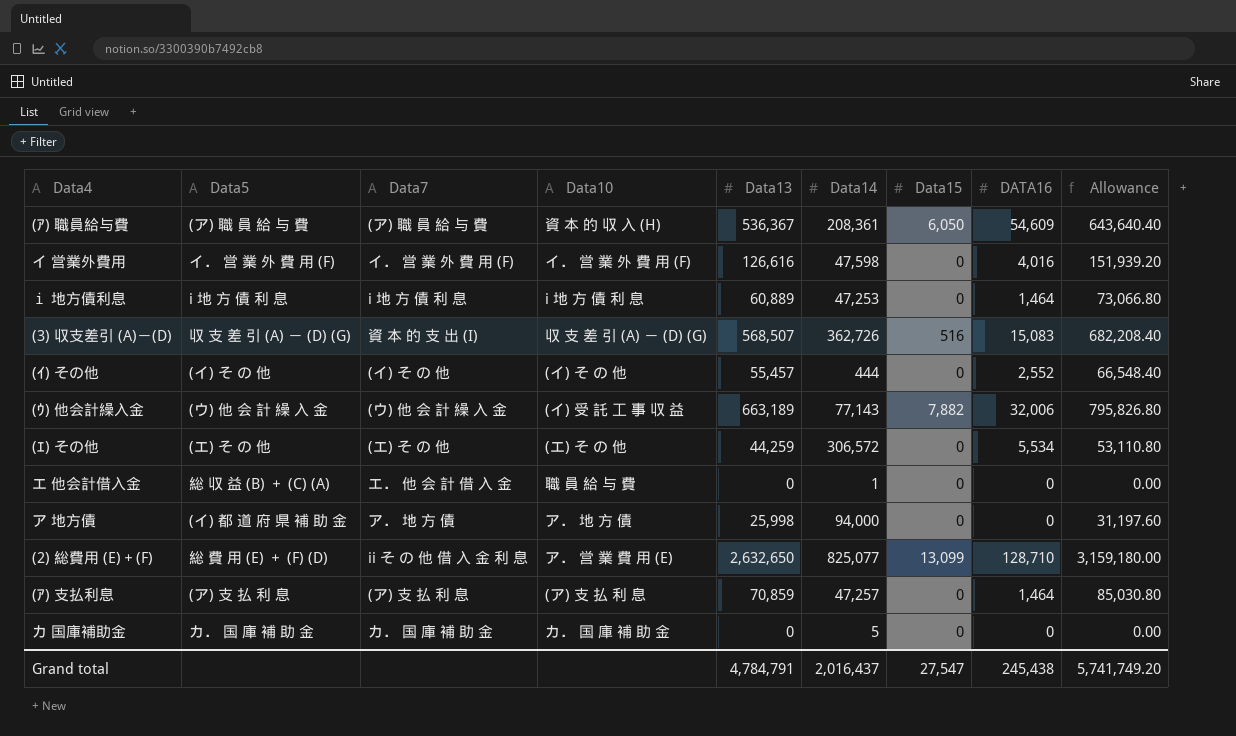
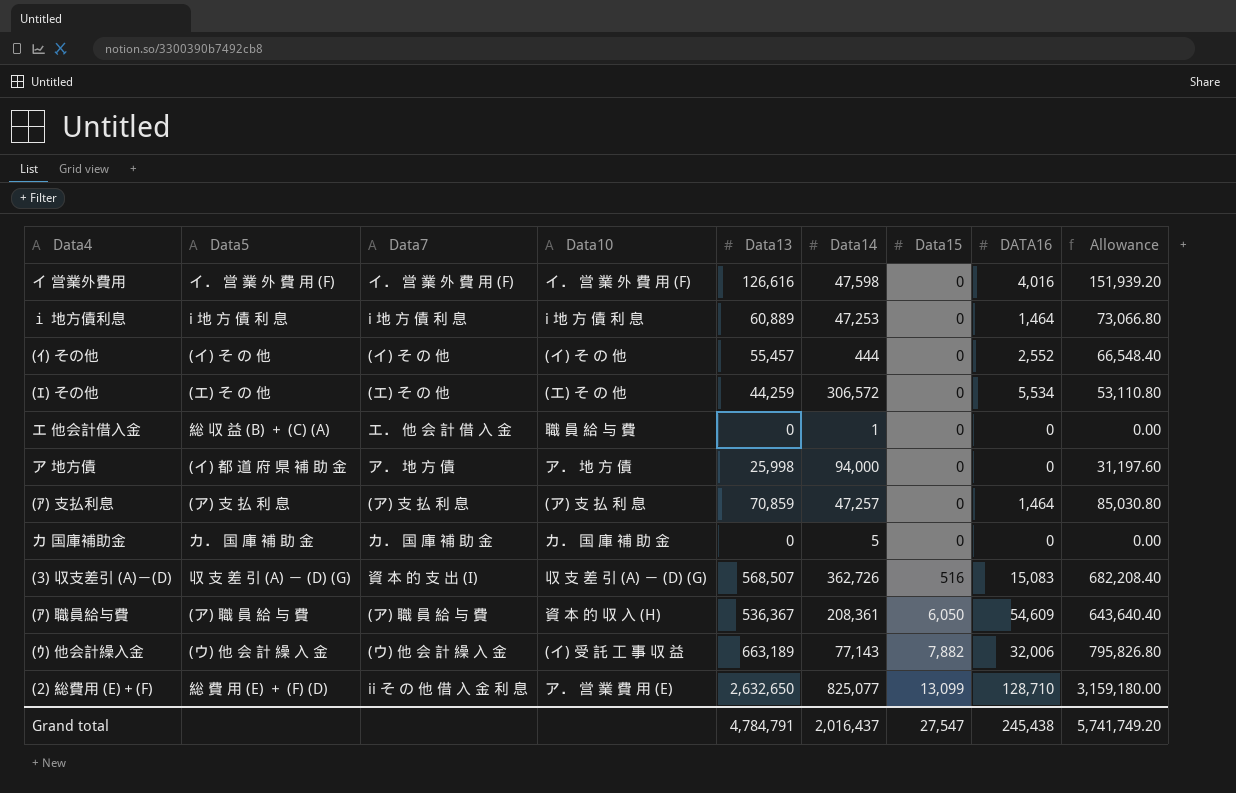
row order: none -> Data15 ascending

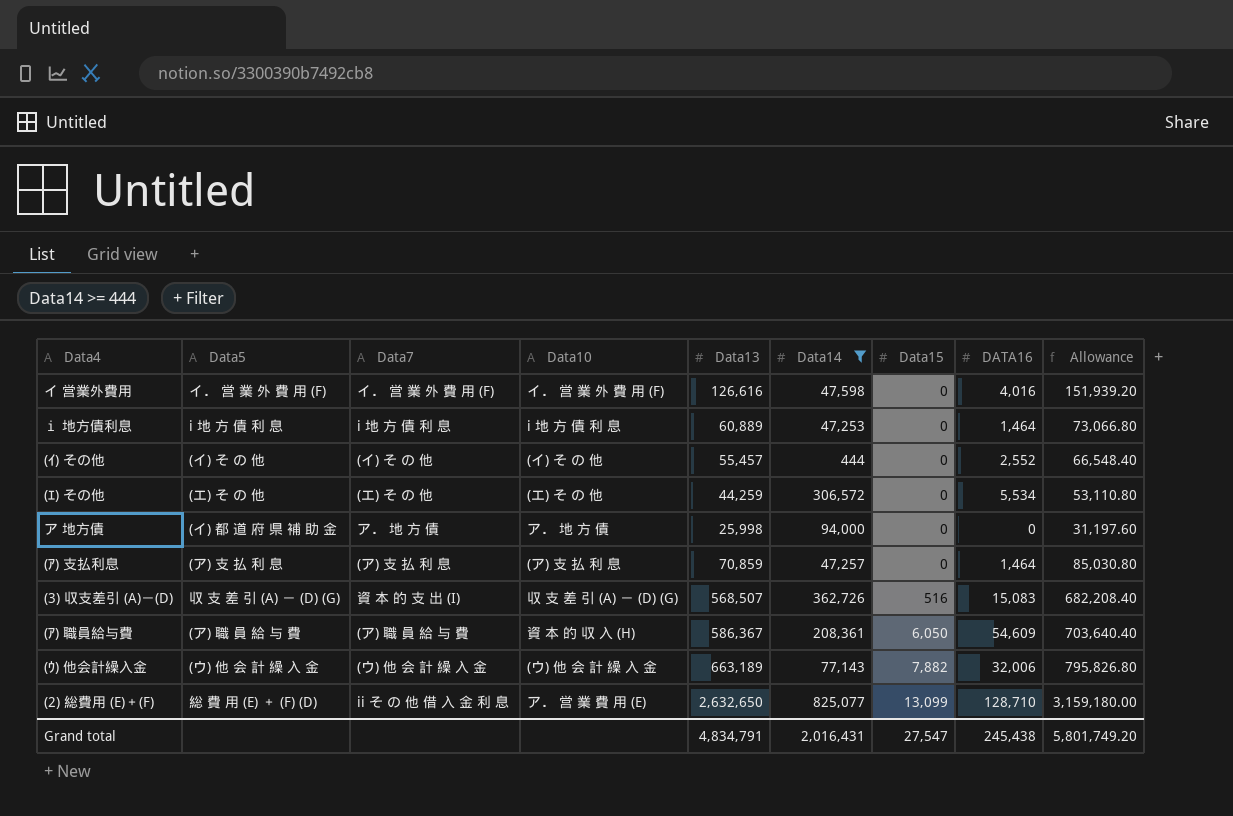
filter: none -> Data14 >= 444
(ｱ) 職員給与費 | Data13: 536,367 -> 586,367
(ｱ) 職員給与費 | Allowance: 643,640.40 -> 703,640.40
(ｳ) 他会計繰入金 | Data10: (イ) 受 託 工 事 収 益 -> (ウ) 他 会 計 繰 入 金
Grand total | Data13: 4,784,791 -> 4,834,791
Grand total | Data14: 2,016,437 -> 2,016,431
Grand total | Allowance: 5,741,749.20 -> 5,801,749.20

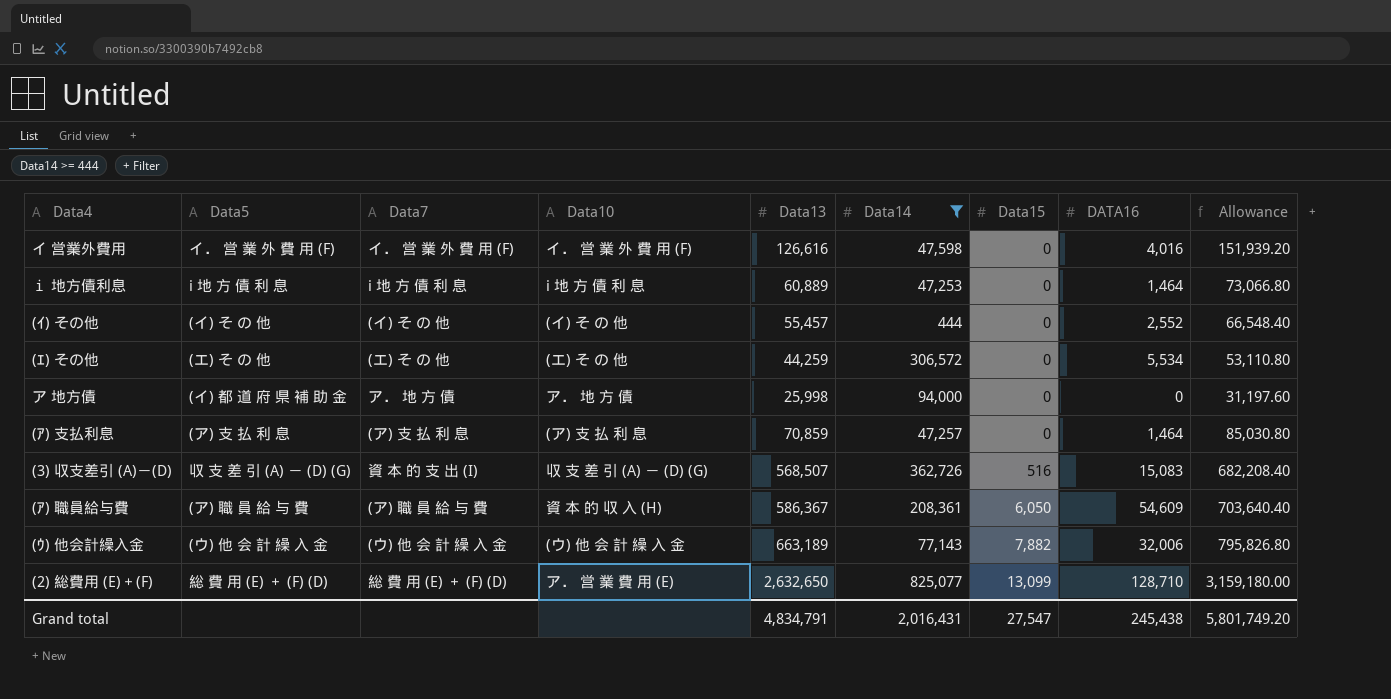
(2) 総費用 (E)＋(F) | Data7: ii そ の 他 借 入 金 利 息 -> 総 費 用 (E) ＋ (F) (D)

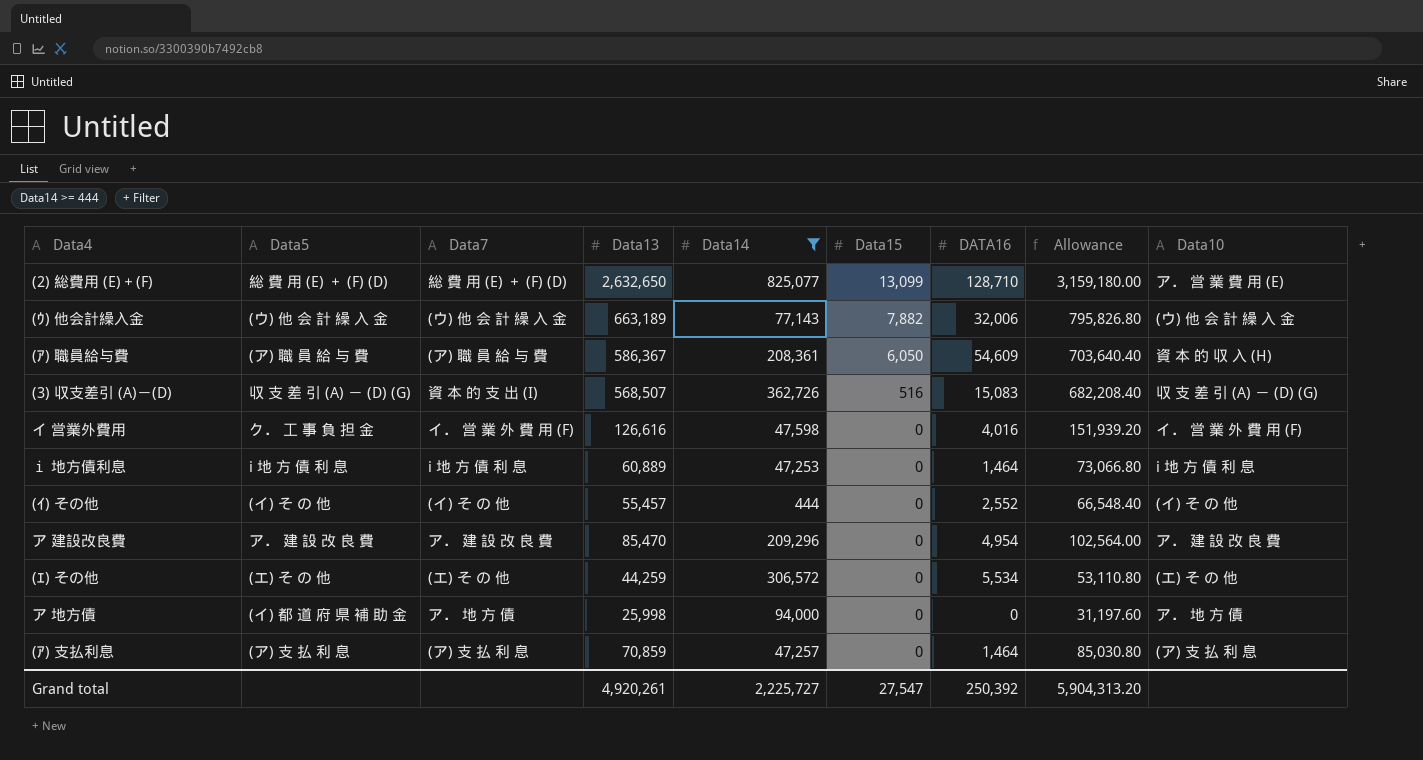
row order: Data15 ascending -> Data15 descending
column Data10 | position: 4 -> 9
イ 営業外費用 | Data5: イ． 営 業 外 費 用 (F) -> ク． 工 事 負 担 金
row ア 建設改良費: none -> ア． 建 設 改 良 費 | ア． 建 設 改 良 費 | 85,470 | 209,296 | 0 | 4,954 | 102,564.00 | ア． 建 設 改 良 費
Grand total | Data13: 4,834,791 -> 4,920,261
Grand total | Data14: 2,016,431 -> 2,225,727
Grand total | DATA16: 245,438 -> 250,392
Grand total | Allowance: 5,801,749.20 -> 5,904,313.20

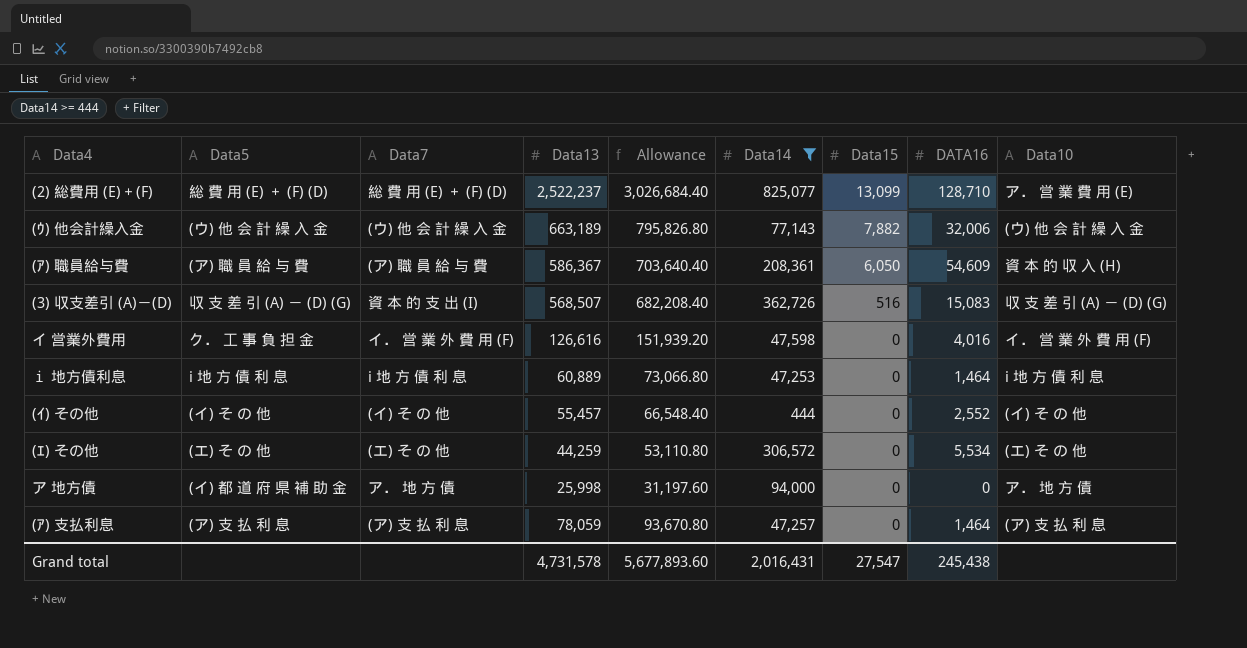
column Allowance | position: 8 -> 5
row ア 建設改良費: ア． 建 設 改 良 費 | ア． 建 設 改 良 費 | 85,470 | 209,296 | 0 | 4,954 | 102,564.00 | ア． 建 設 改 良 費 -> none
(2) 総費用 (E)＋(F) | Data13: 2,632,650 -> 2,522,237
(2) 総費用 (E)＋(F) | Allowance: 3,159,180.00 -> 3,026,684.40
(ｱ) 支払利息 | Data13: 70,859 -> 78,059
(ｱ) 支払利息 | Allowance: 85,030.80 -> 93,670.80
Grand total | Data13: 4,920,261 -> 4,731,578
Grand total | Allowance: 5,904,313.20 -> 5,677,893.60
Grand total | Data14: 2,225,727 -> 2,016,431
Grand total | DATA16: 250,392 -> 245,438

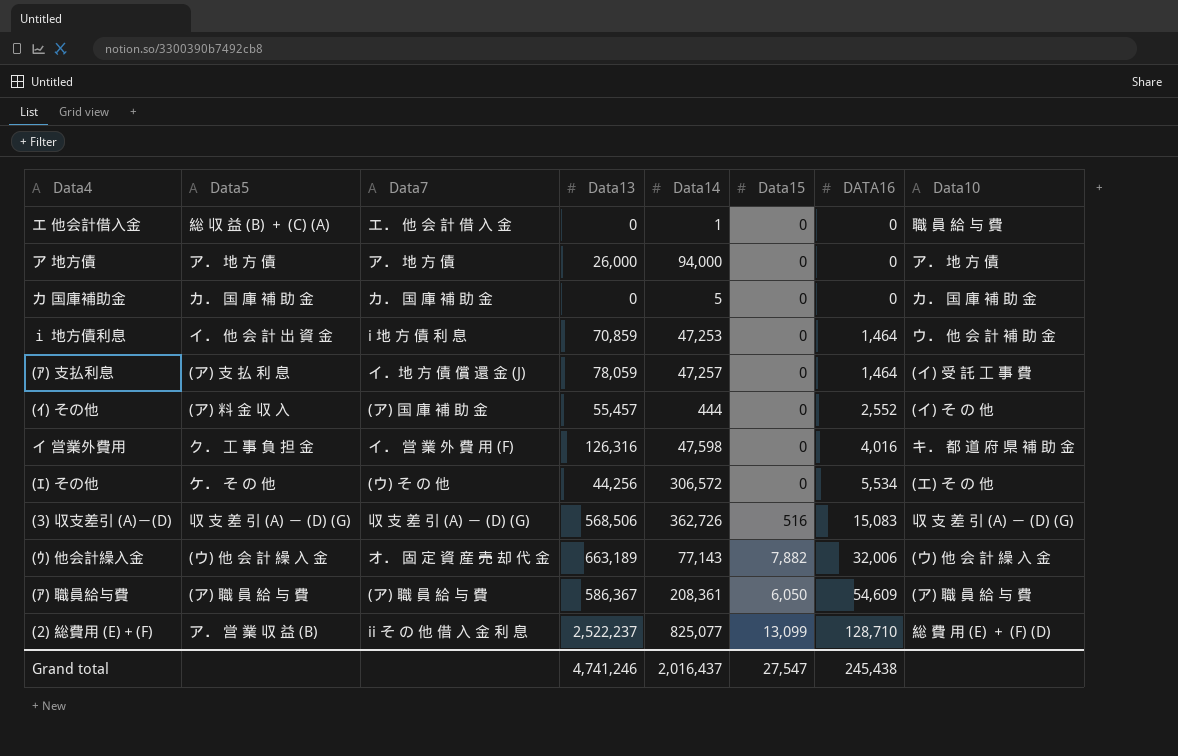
filter: Data14 >= 444 -> none
row order: Data15 descending -> DATA16 ascending
column Allowance | formula: [Data13] * 1.2 -> none
ア 地方債 | Data5: (イ) 都 道 府 県 補 助 金 -> ア． 地 方 債
ア 地方債 | Data13: 25,998 -> 26,000
ⅰ 地方債利息 | Data5: i 地 方 債 利 息 -> イ． 他 会 計 出 資 金
ⅰ 地方債利息 | Data13: 60,889 -> 70,859
ⅰ 地方債利息 | Data10: i 地 方 債 利 息 -> ウ． 他 会 計 補 助 金
(ｱ) 支払利息 | Data7: (ア) 支 払 利 息 -> イ．地 方 債 償 還 金 (J)
(ｱ) 支払利息 | Data10: (ア) 支 払 利 息 -> (イ) 受 託 工 事 費
(ｲ) その他 | Data5: (イ) そ の 他 -> (ア) 料 金 収 入
(ｲ) その他 | Data7: (イ) そ の 他 -> (ア) 国 庫 補 助 金
イ 営業外費用 | Data13: 126,616 -> 126,316
イ 営業外費用 | Data10: イ． 営 業 外 費 用 (F) -> キ． 都 道 府 県 補 助 金
(ｴ) その他 | Data5: (エ) そ の 他 -> ケ． そ の 他
(ｴ) その他 | Data7: (エ) そ の 他 -> (ウ) そ の 他
(ｴ) その他 | Data13: 44,259 -> 44,256
(3) 収支差引 (A)－(D) | Data7: 資 本 的 支 出 (I) -> 収 支 差 引 (A) － (D) (G)
(3) 収支差引 (A)－(D) | Data13: 568,507 -> 568,506
(ｳ) 他会計繰入金 | Data7: (ウ) 他 会 計 繰 入 金 -> オ． 固 定 資 産 売 却 代 金
(ｱ) 職員給与費 | Data10: 資 本 的 収 入 (H) -> (ア) 職 員 給 与 費
(2) 総費用 (E)＋(F) | Data5: 総 費 用 (E) ＋ (F) (D) -> ア． 営 業 収 益 (B)
(2) 総費用 (E)＋(F) | Data7: 総 費 用 (E) ＋ (F) (D) -> ii そ の 他 借 入 金 利 息
(2) 総費用 (E)＋(F) | Data10: ア． 営 業 費 用 (E) -> 総 費 用 (E) ＋ (F) (D)
Grand total | Data13: 4,731,578 -> 4,741,246
Grand total | Data14: 2,016,431 -> 2,016,437

